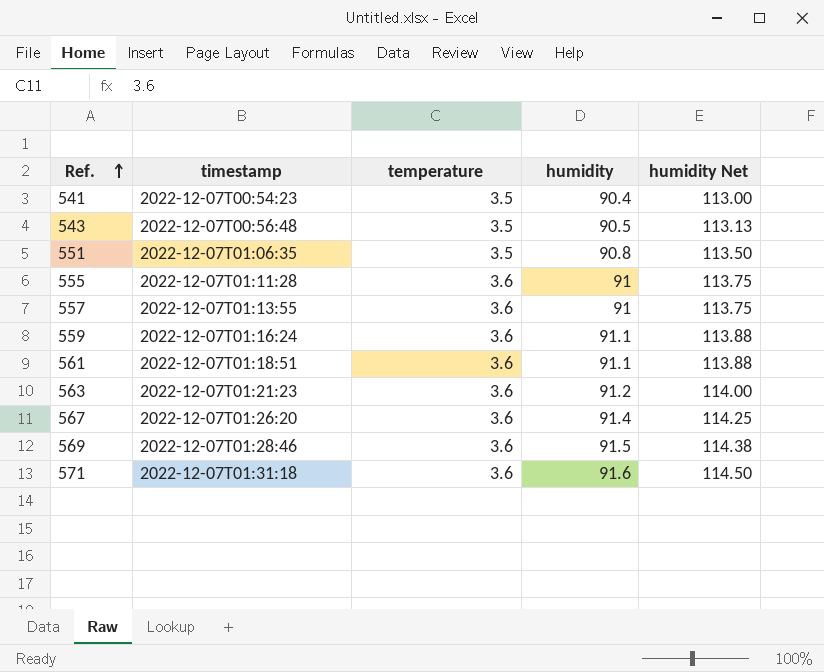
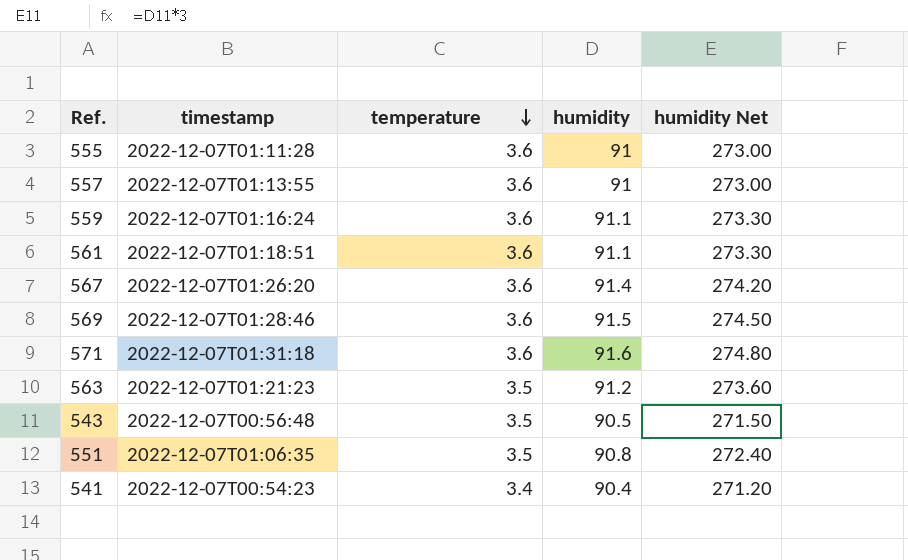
row order: Ref. ascending -> temperature descending
column humidity Net | formula: [humidity] * 1.25 -> [humidity] * 3
563 | temperature: 3.6 -> 3.5
541 | temperature: 3.5 -> 3.4

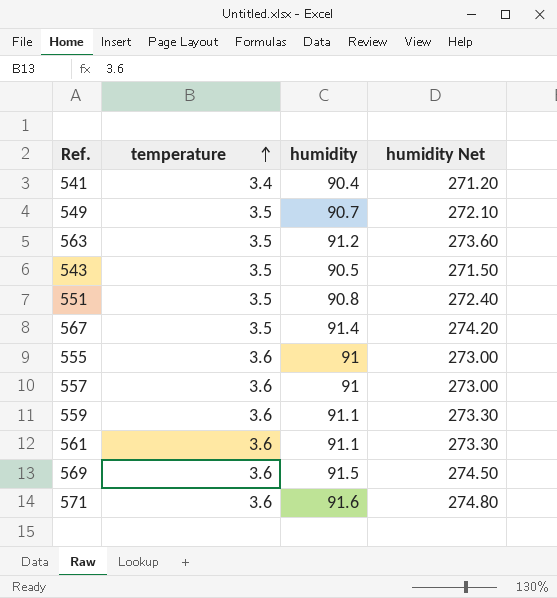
row order: temperature descending -> temperature ascending
column timestamp | position: 2 -> none
row 549: none -> 3.5 | 90.7 | 272.10
567 | temperature: 3.6 -> 3.5

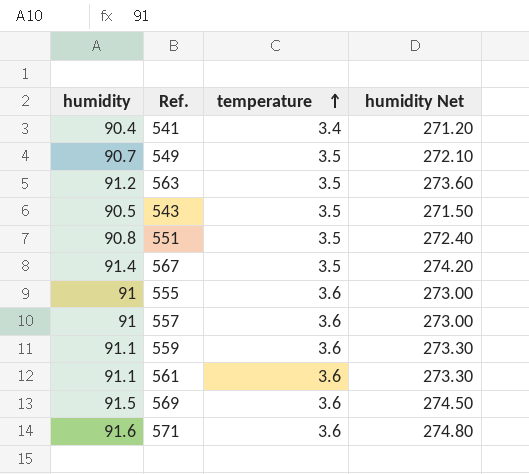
column humidity | position: 3 -> 1

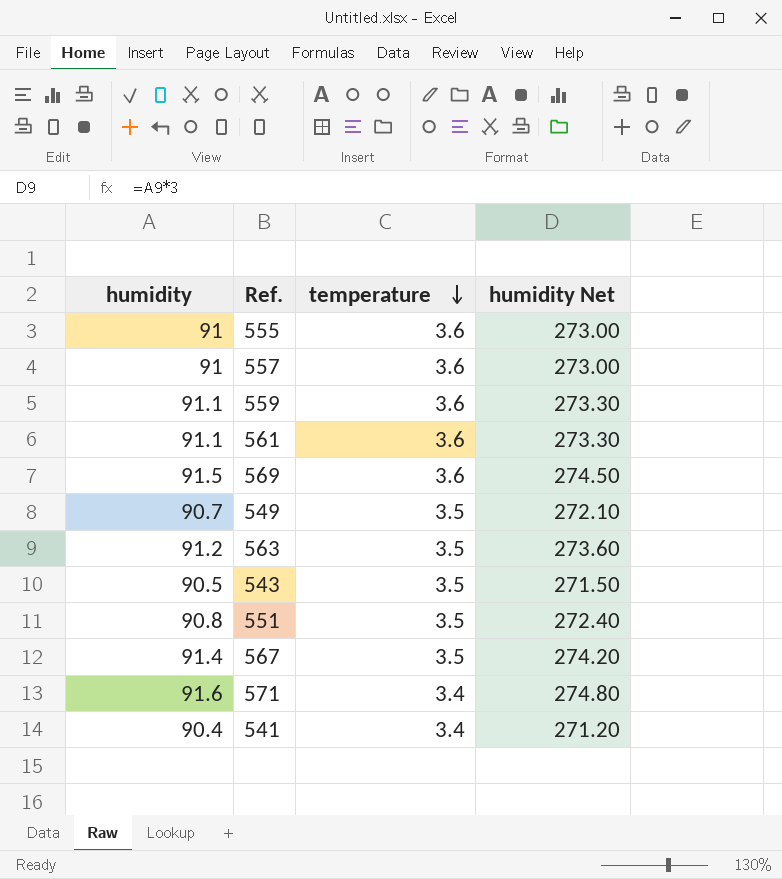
row order: temperature ascending -> temperature descending
571 | temperature: 3.6 -> 3.4

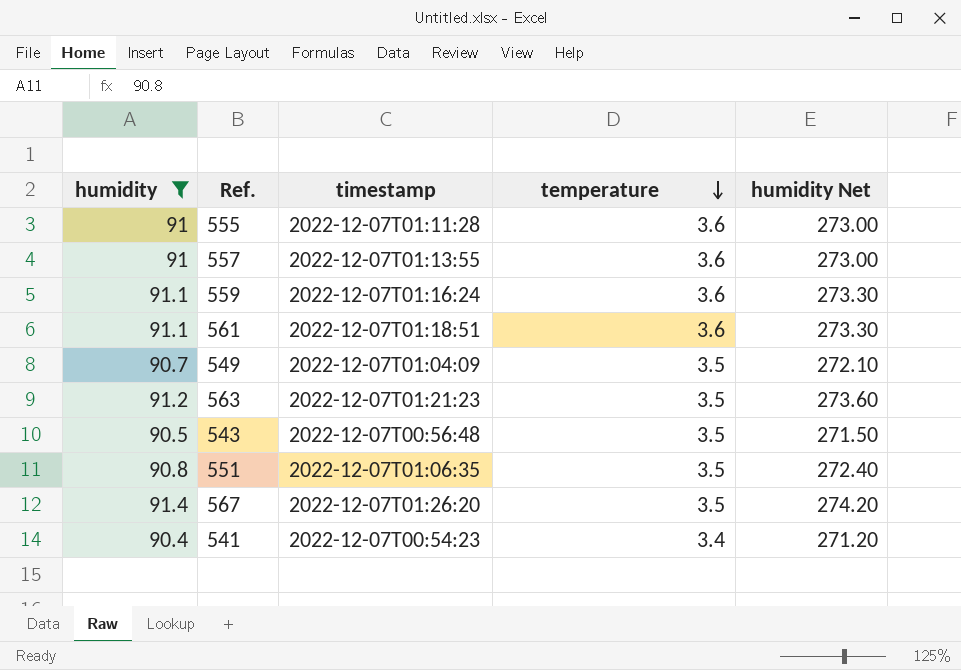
filter: none -> humidity <= 91.4
column timestamp | position: none -> 3

